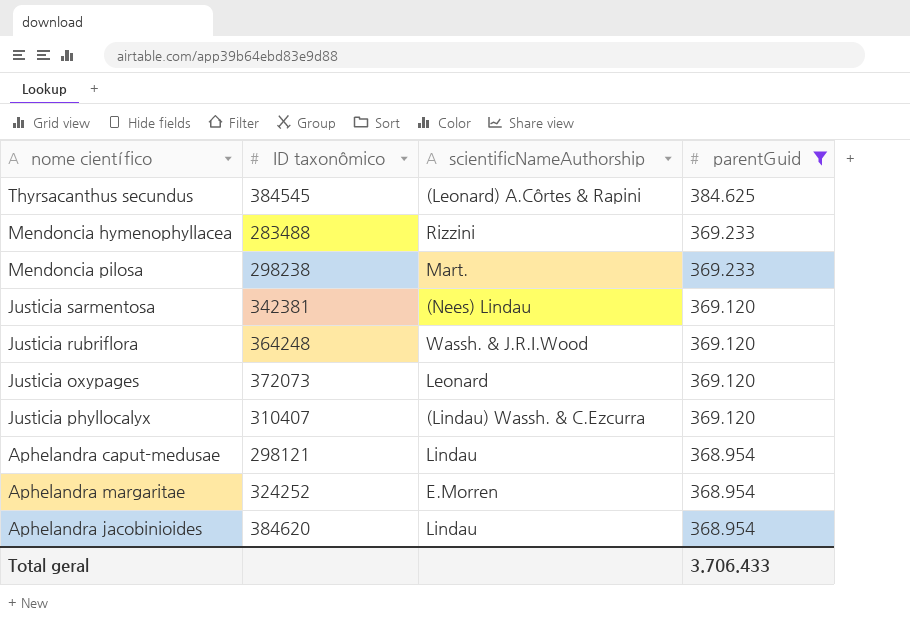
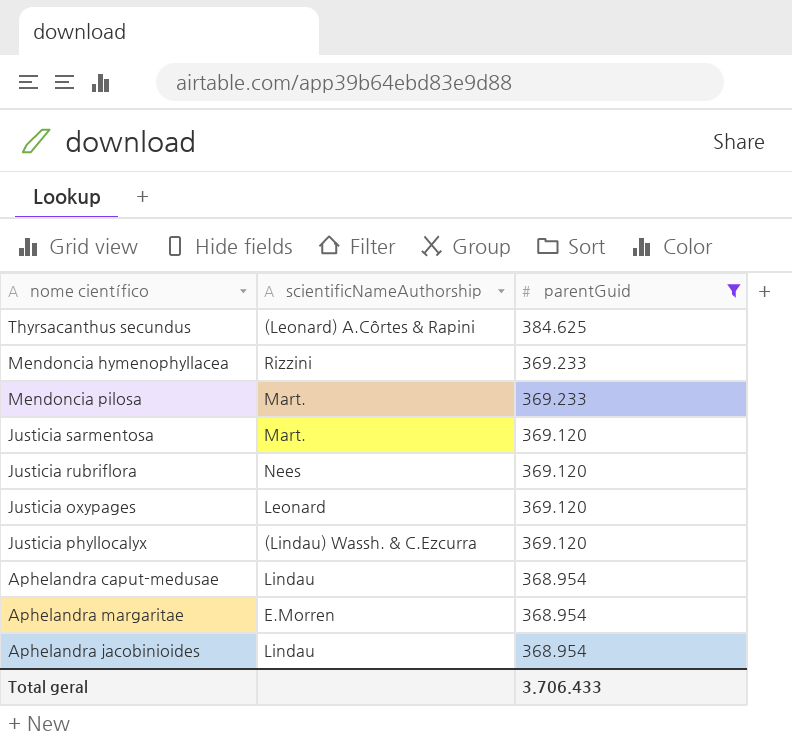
column ID taxonômico | position: 2 -> none
Justicia sarmentosa | scientificNameAuthorship: (Nees) Lindau -> Mart.
Justicia rubriflora | scientificNameAuthorship: Wassh. & J.R.I.Wood -> Nees

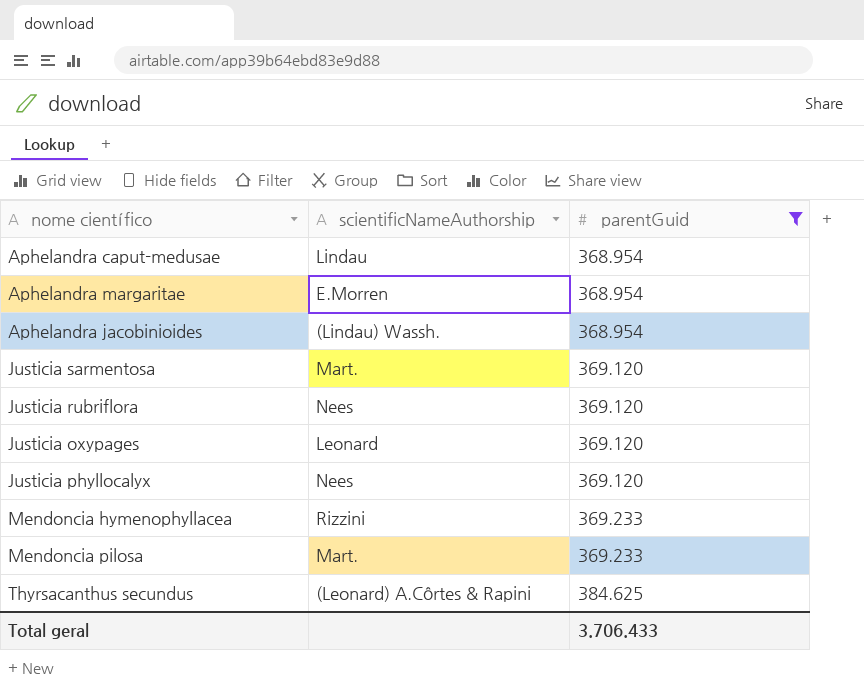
row order: parentGuid descending -> parentGuid ascending
Aphelandra jacobinioides | scientificNameAuthorship: Lindau -> (Lindau) Wassh.
Justicia phyllocalyx | scientificNameAuthorship: (Lindau) Wassh. & C.Ezcurra -> Nees

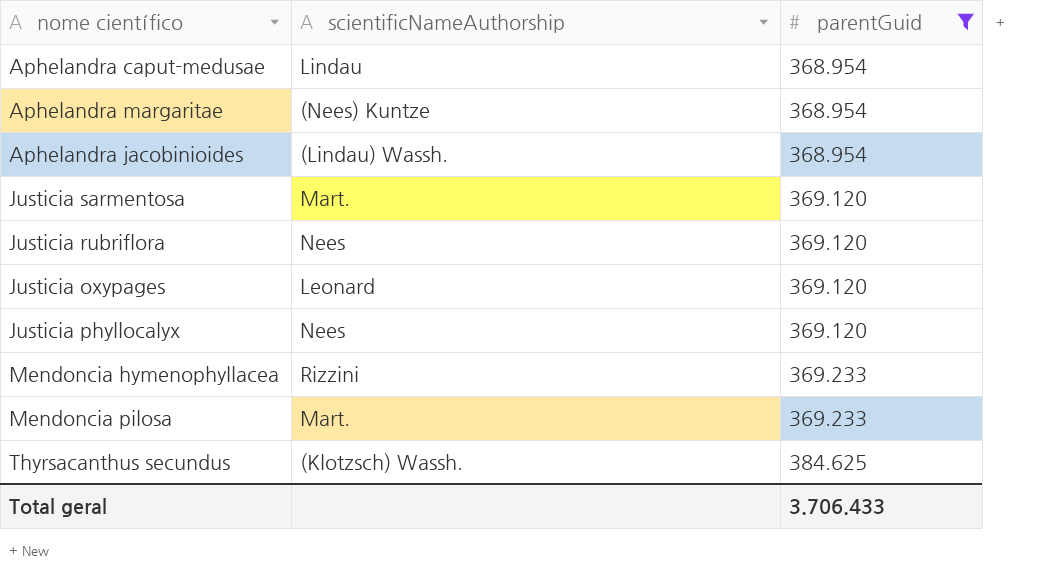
Aphelandra margaritae | scientificNameAuthorship: E.Morren -> (Nees) Kuntze
Thyrsacanthus secundus | scientificNameAuthorship: (Leonard) A.Côrtes & Rapini -> (Klotzsch) Wassh.

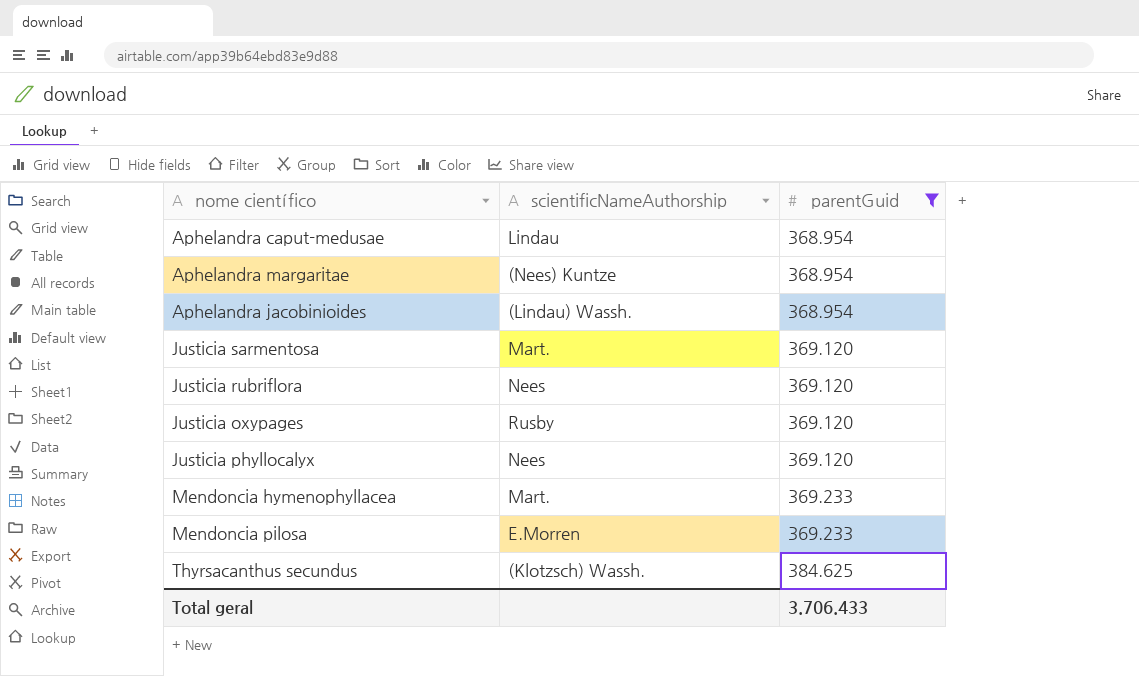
Justicia oxypages | scientificNameAuthorship: Leonard -> Rusby
Mendoncia hymenophyllacea | scientificNameAuthorship: Rizzini -> Mart.
Mendoncia pilosa | scientificNameAuthorship: Mart. -> E.Morren

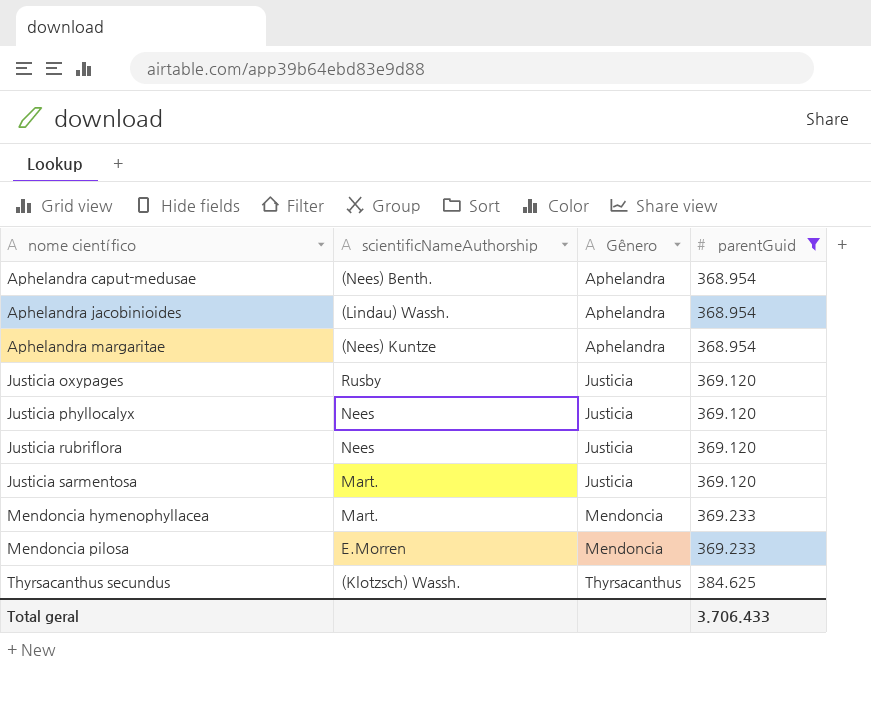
row order: parentGuid ascending -> nome científico ascending
column Gênero | position: none -> 3
Aphelandra caput-medusae | scientificNameAuthorship: Lindau -> (Nees) Benth.

